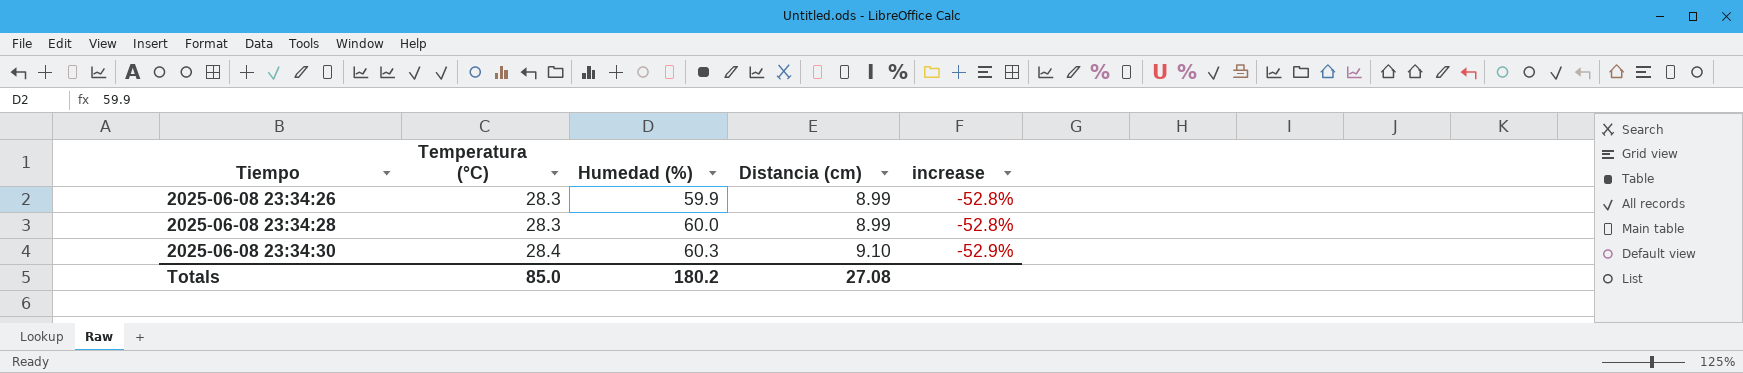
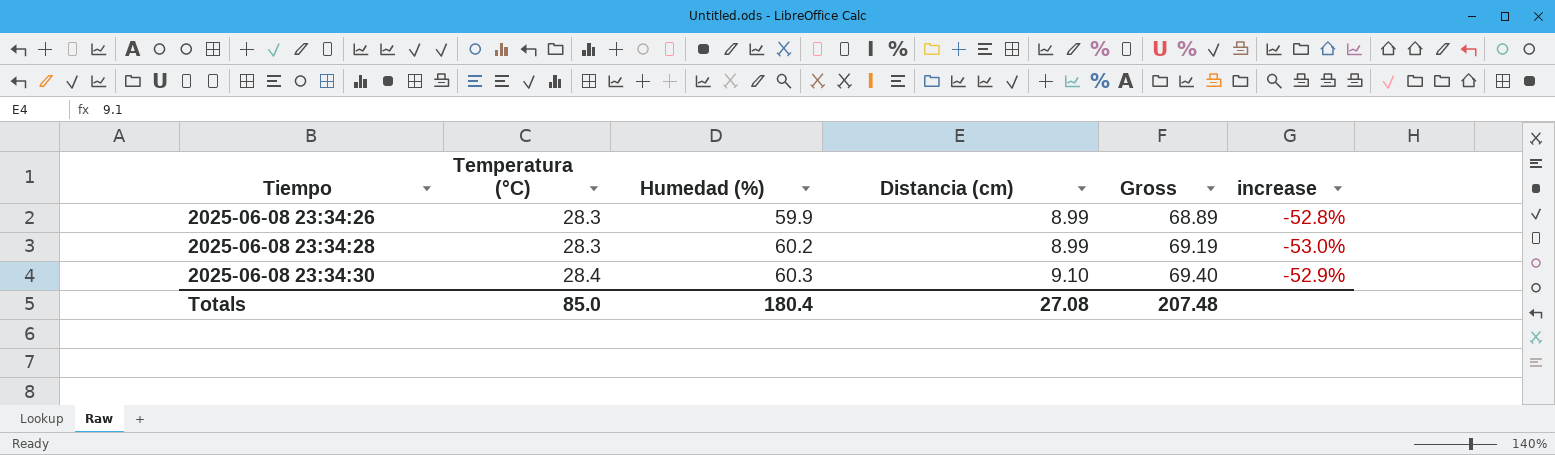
column Gross | formula: none -> [Humedad (%)] + [Distancia (cm)]
2025-06-08 23:34:28 | Humedad (%): 60.0 -> 60.2
2025-06-08 23:34:28 | increase: -52.8% -> -53.0%
Totals | Humedad (%): 180.2 -> 180.4

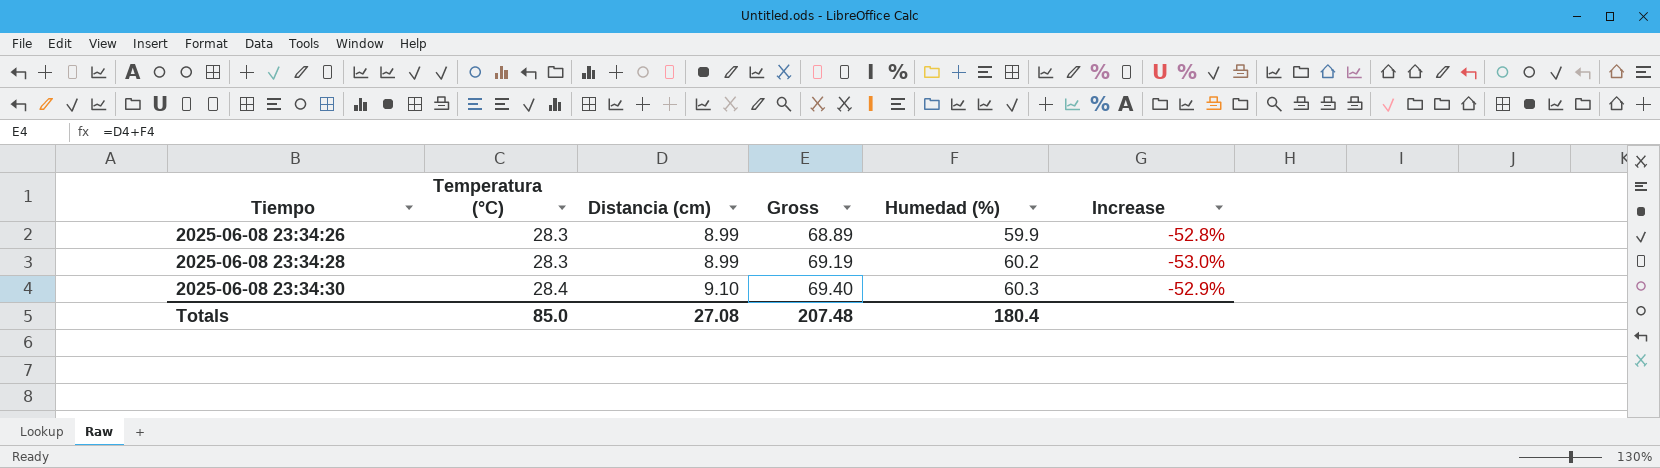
column Humedad (%) | position: 3 -> 5
column name: increase -> Increase

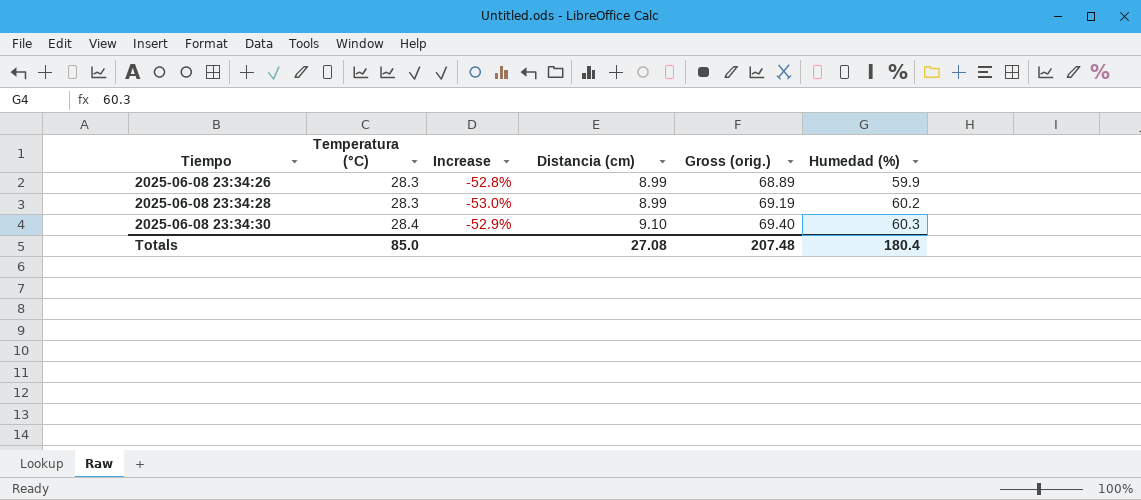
column Increase | position: 6 -> 3
column name: Gross -> Gross (orig.)

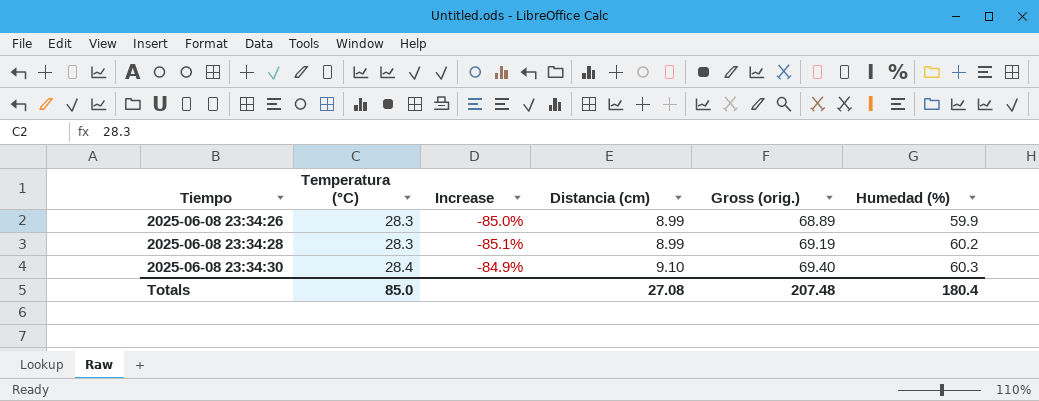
column Increase | formula: ([Temperatura (°C)] - [Humedad (%)]) / [Humedad (%)] -> ([Distancia (cm)] - [Humedad (%)]) / [Humedad (%)]

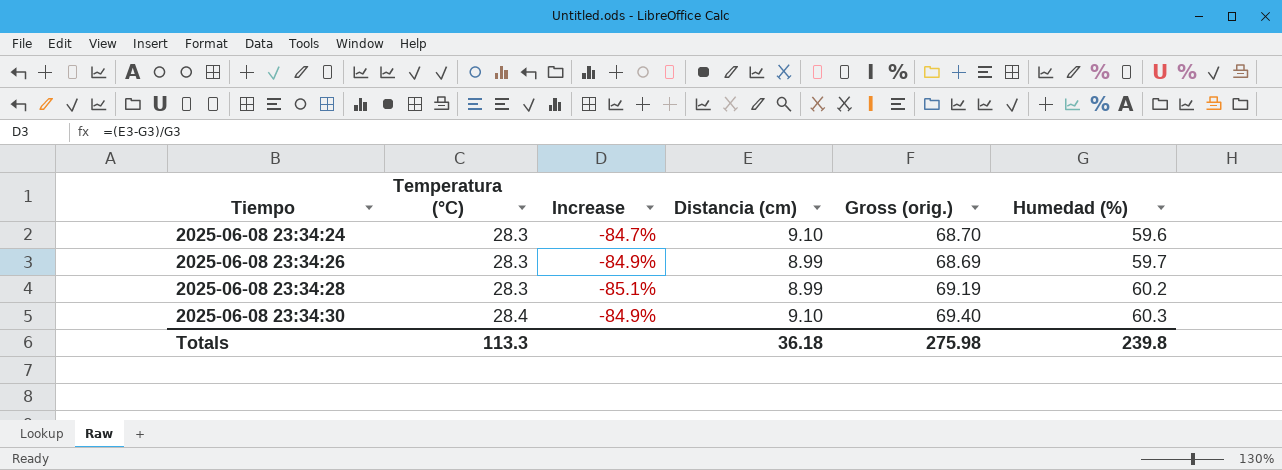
row 2025-06-08 23:34:24: none -> 28.3 | -84.7% | 9.10 | 68.70 | 59.6
2025-06-08 23:34:26 | Increase: -85.0% -> -84.9%
2025-06-08 23:34:26 | Gross (orig.): 68.89 -> 68.69
2025-06-08 23:34:26 | Humedad (%): 59.9 -> 59.7
Totals | Temperatura (°C): 85.0 -> 113.3
Totals | Distancia (cm): 27.08 -> 36.18
Totals | Gross (orig.): 207.48 -> 275.98
Totals | Humedad (%): 180.4 -> 239.8

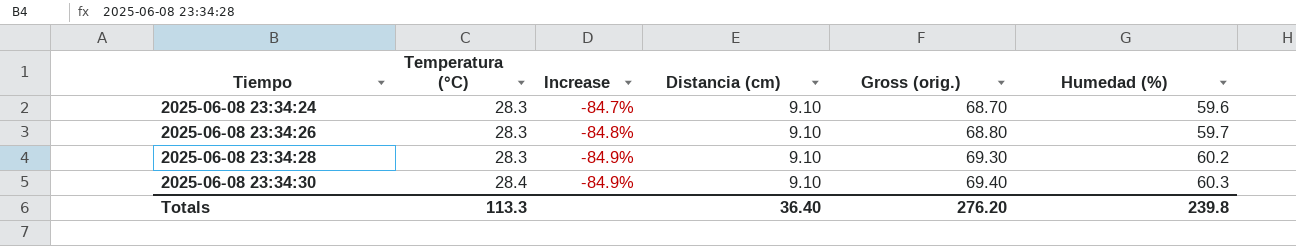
2025-06-08 23:34:26 | Increase: -84.9% -> -84.8%
2025-06-08 23:34:26 | Distancia (cm): 8.99 -> 9.10
2025-06-08 23:34:26 | Gross (orig.): 68.69 -> 68.80
2025-06-08 23:34:28 | Increase: -85.1% -> -84.9%
2025-06-08 23:34:28 | Distancia (cm): 8.99 -> 9.10
2025-06-08 23:34:28 | Gross (orig.): 69.19 -> 69.30
Totals | Distancia (cm): 36.18 -> 36.40
Totals | Gross (orig.): 275.98 -> 276.20

